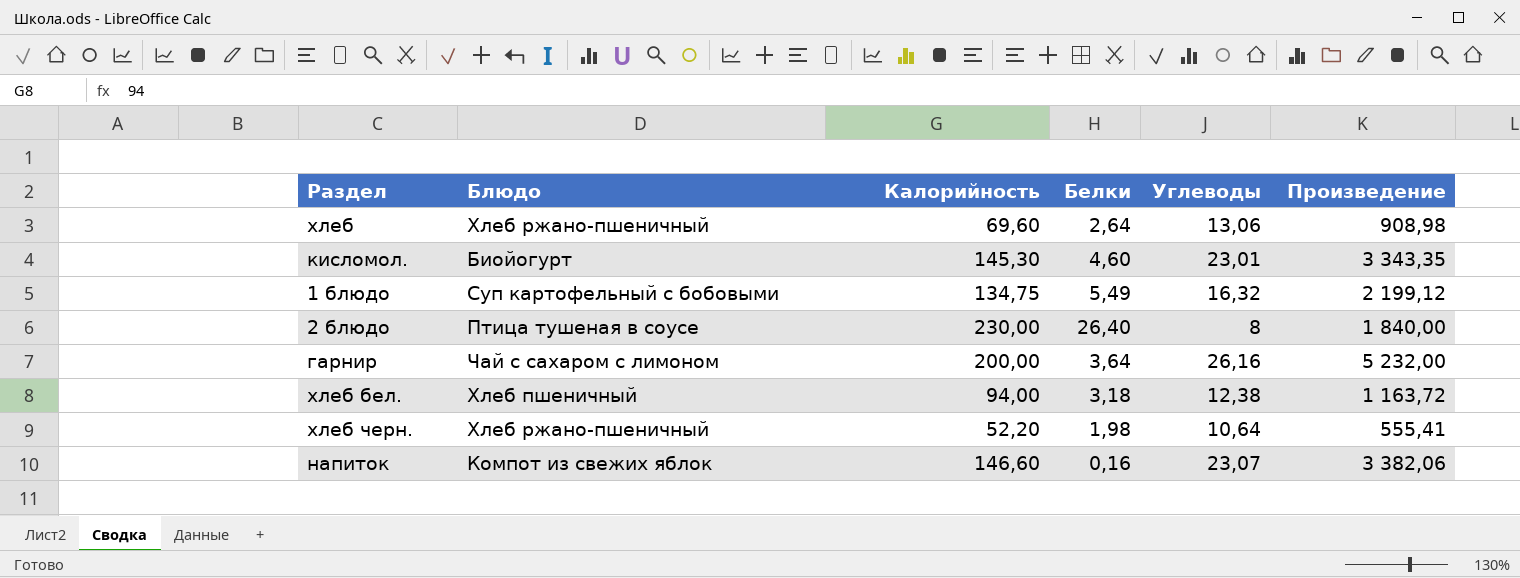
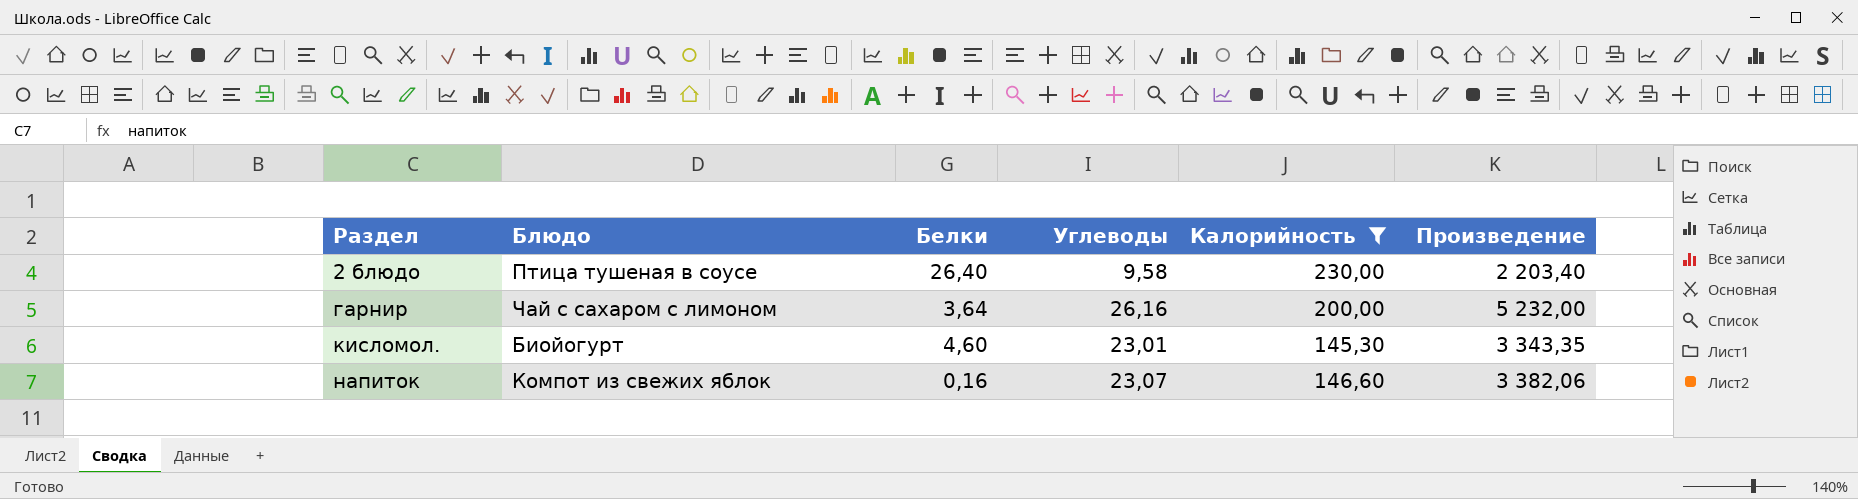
filter: none -> Калорийность >= 145,30
row order: none -> Раздел ascending
column Калорийность | position: 3 -> 5
2 блюдо | Углеводы: 8 -> 9,58
2 блюдо | Произведение: 1 840,00 -> 2 203,40

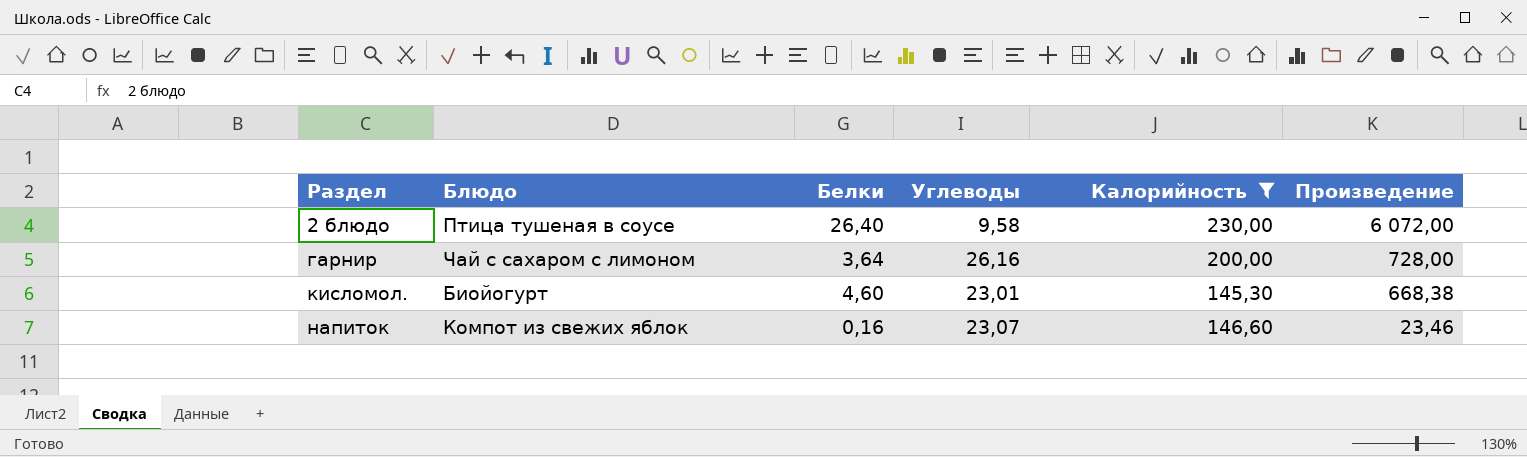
column Произведение | formula: [Углеводы] * [Калорийность] -> [Белки] * [Калорийность]

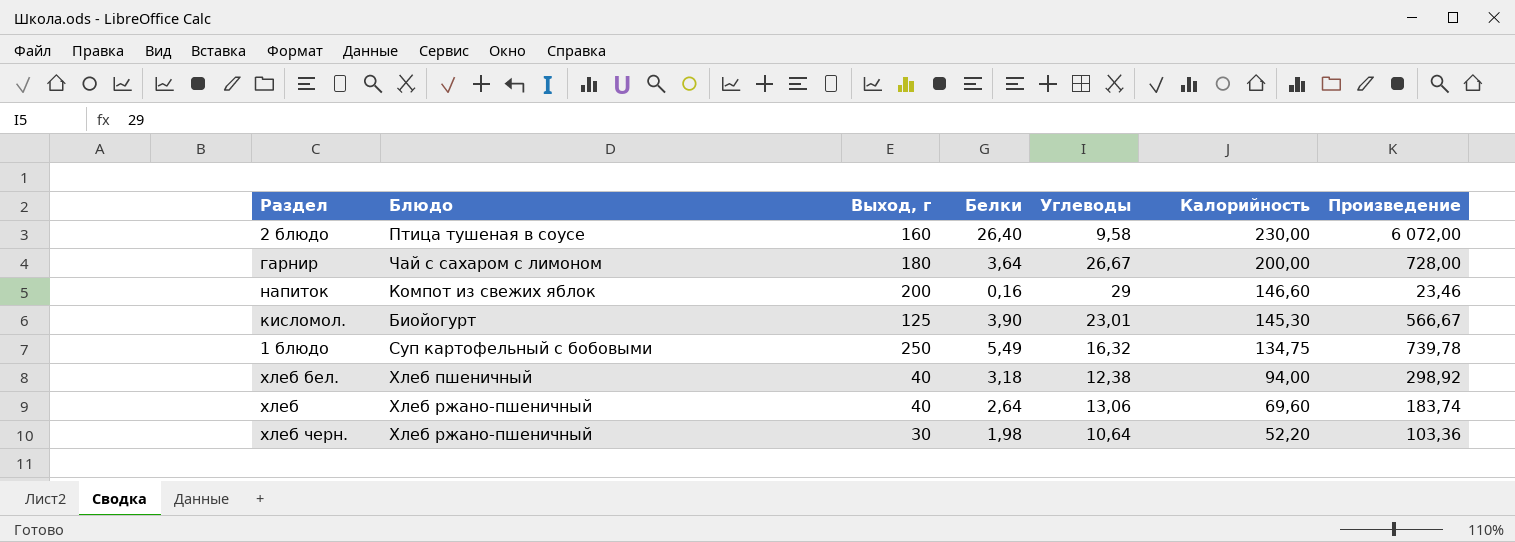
filter: Калорийность >= 145,30 -> none
row order: Раздел ascending -> Калорийность descending
column Выход, г | position: none -> 3
гарнир | Углеводы: 26,16 -> 26,67
напиток | Углеводы: 23,07 -> 29
кисломол. | Белки: 4,60 -> 3,90
кисломол. | Произведение: 668,38 -> 566,67

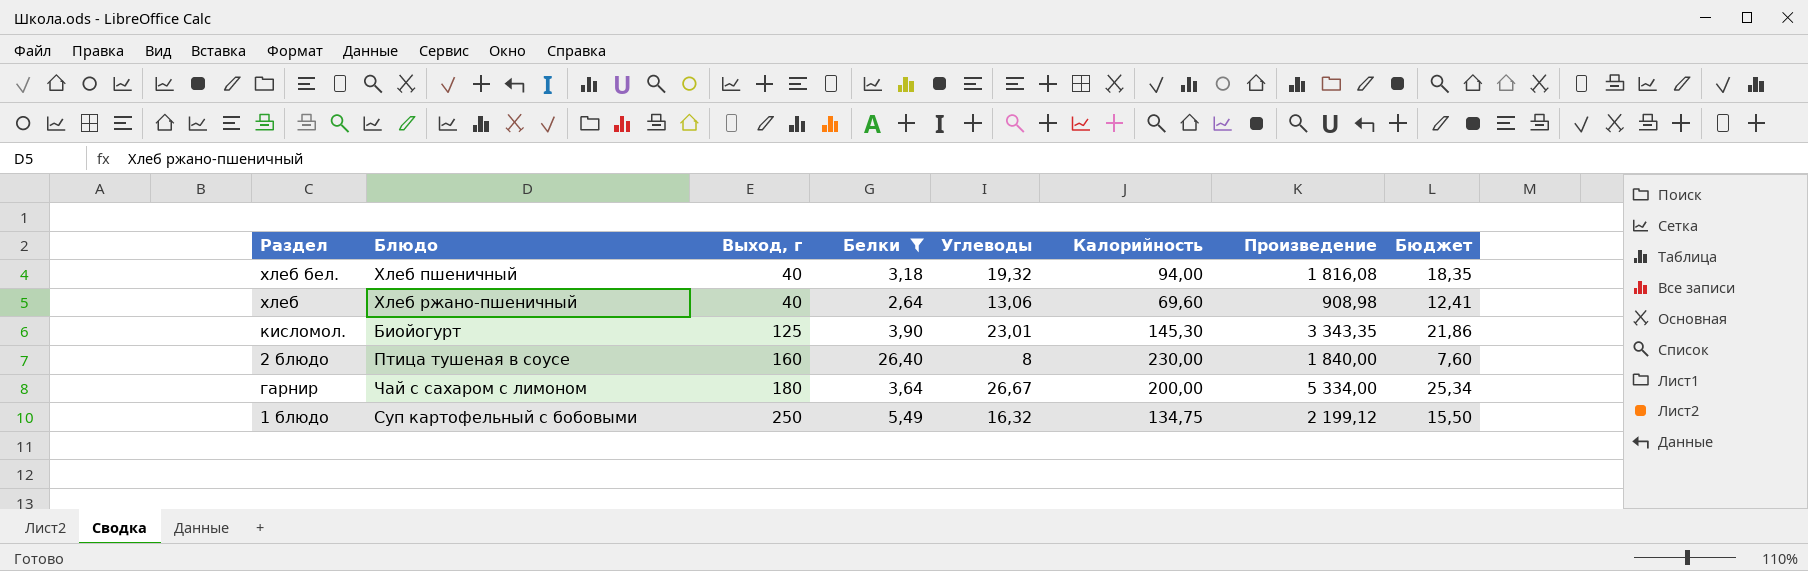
filter: none -> Белки >= 2,64
row order: Калорийность descending -> Выход, г ascending
column Произведение | formula: [Белки] * [Калорийность] -> [Углеводы] * [Калорийность]
column Бюджет | formula: none -> [Углеводы] * 0,95
хлеб бел. | Углеводы: 12,38 -> 19,32
2 блюдо | Углеводы: 9,58 -> 8

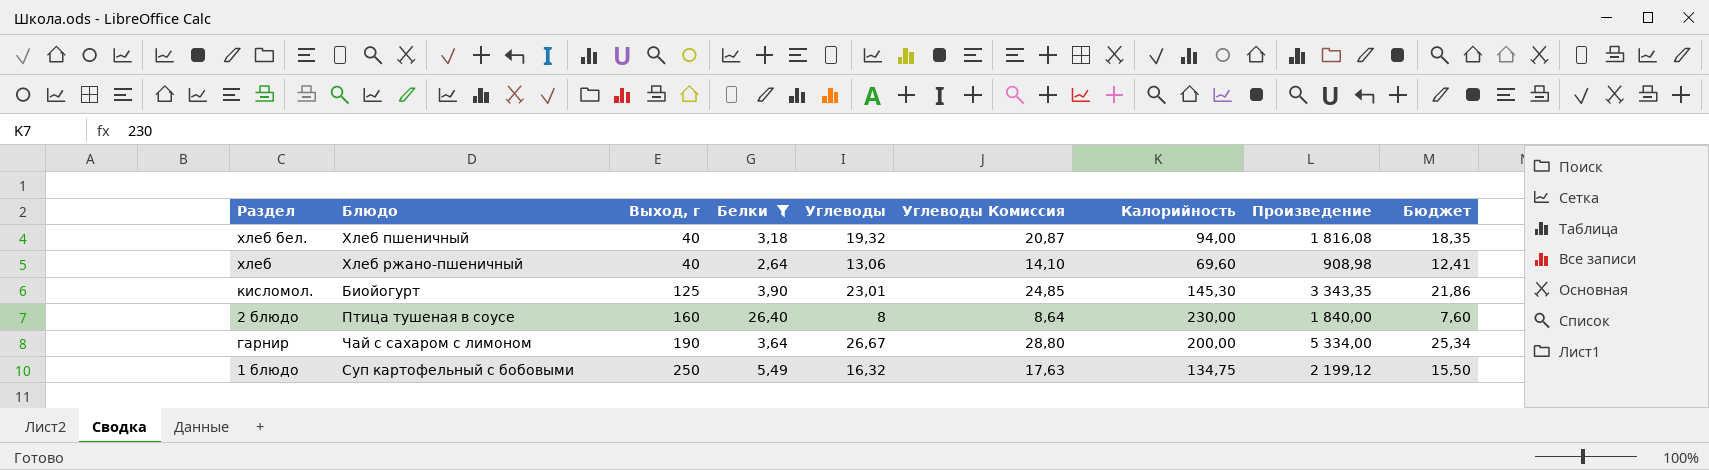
column Углеводы Комиссия | formula: none -> [Углеводы] * 1,08
гарнир | Выход, г: 180 -> 190

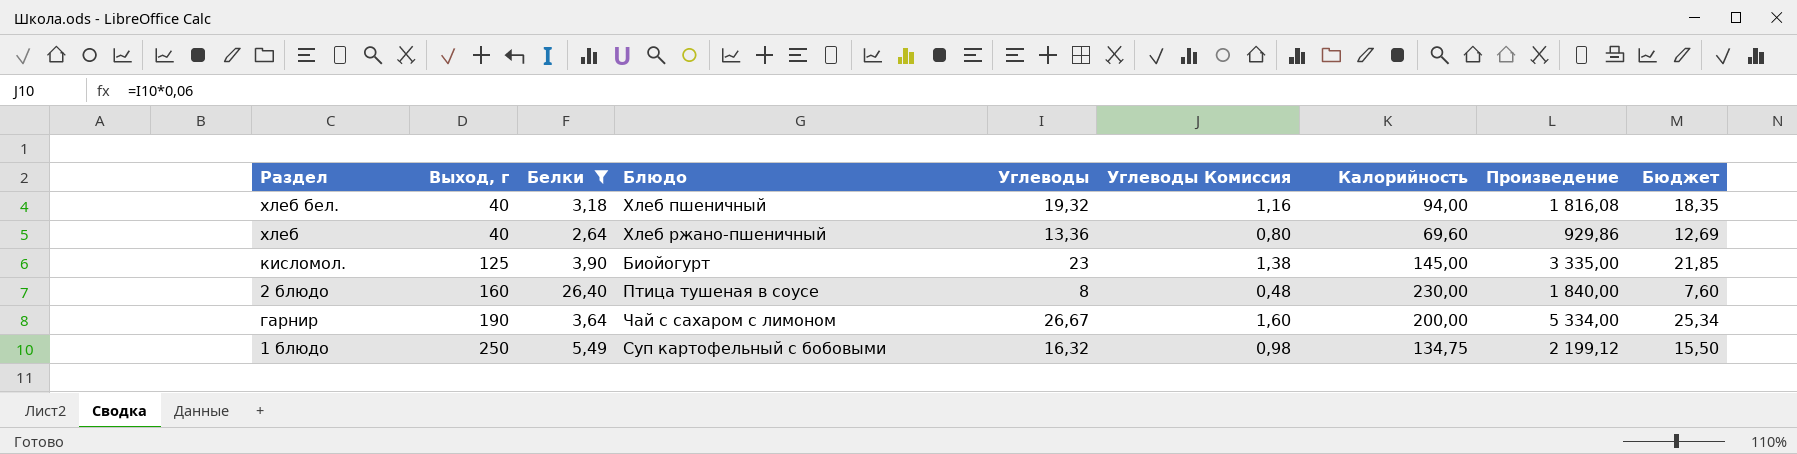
column Блюдо | position: 2 -> 4
column Углеводы Комиссия | formula: [Углеводы] * 1,08 -> [Углеводы] * 0,06
хлеб | Углеводы: 13,06 -> 13,36
хлеб | Произведение: 908,98 -> 929,86
хлеб | Бюджет: 12,41 -> 12,69
кисломол. | Углеводы: 23,01 -> 23
кисломол. | Калорийность: 145,30 -> 145,00
кисломол. | Произведение: 3 343,35 -> 3 335,00
кисломол. | Бюджет: 21,86 -> 21,85

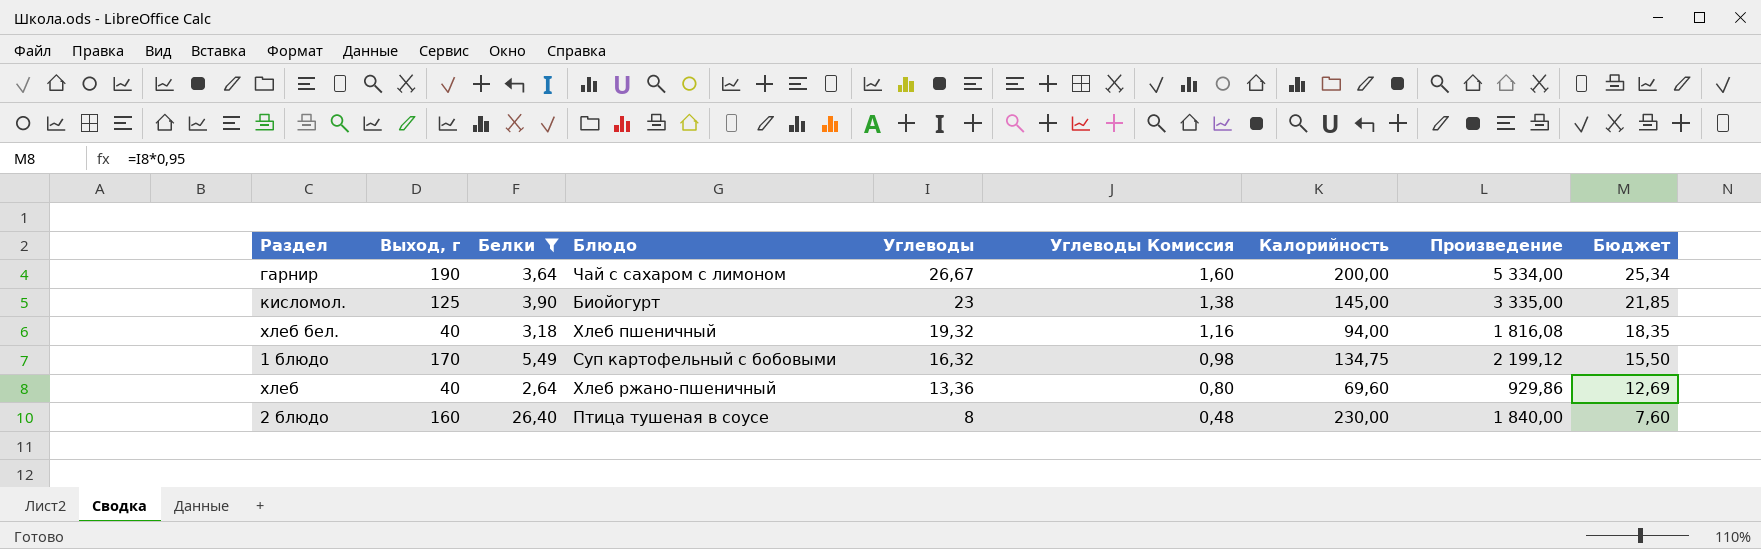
row order: Выход, г ascending -> Углеводы descending
1 блюдо | Выход, г: 250 -> 170

